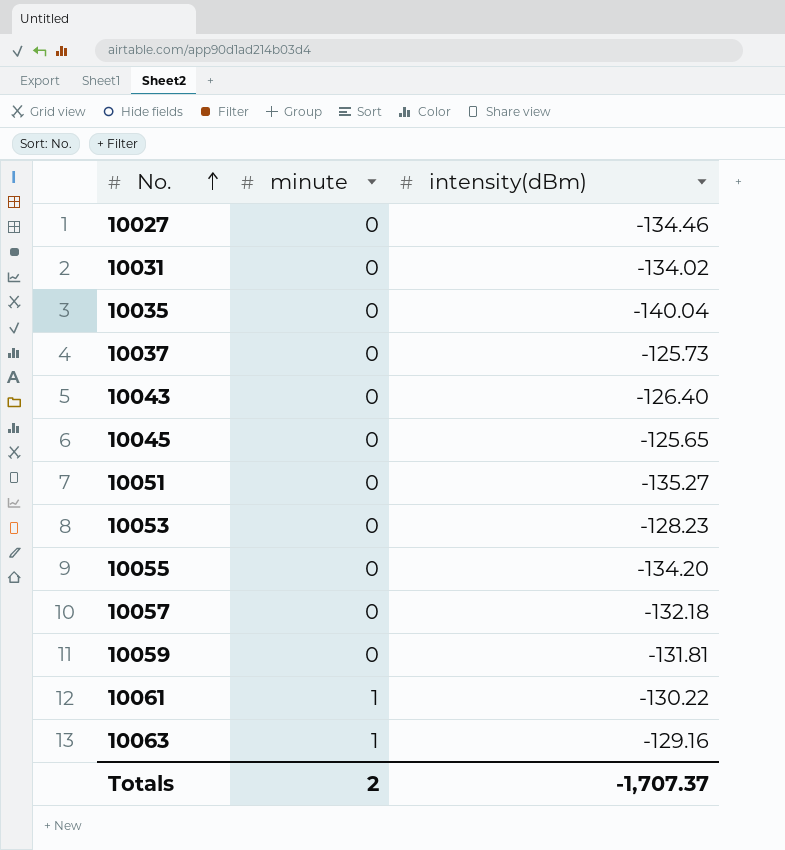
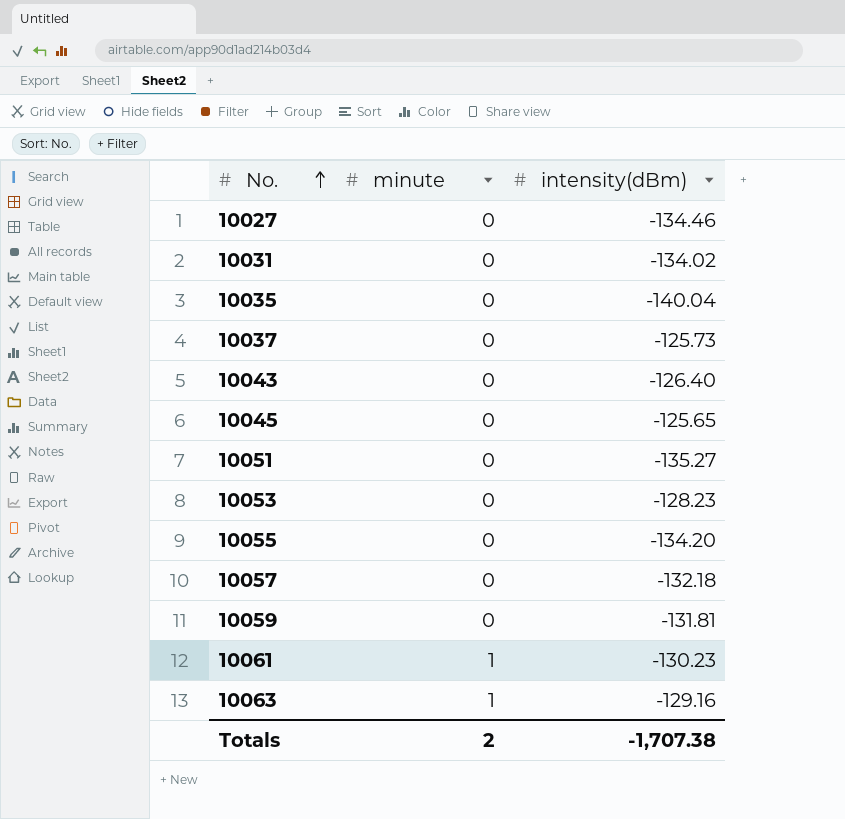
10061 | intensity(dBm): -130.22 -> -130.23
Totals | intensity(dBm): -1,707.37 -> -1,707.38

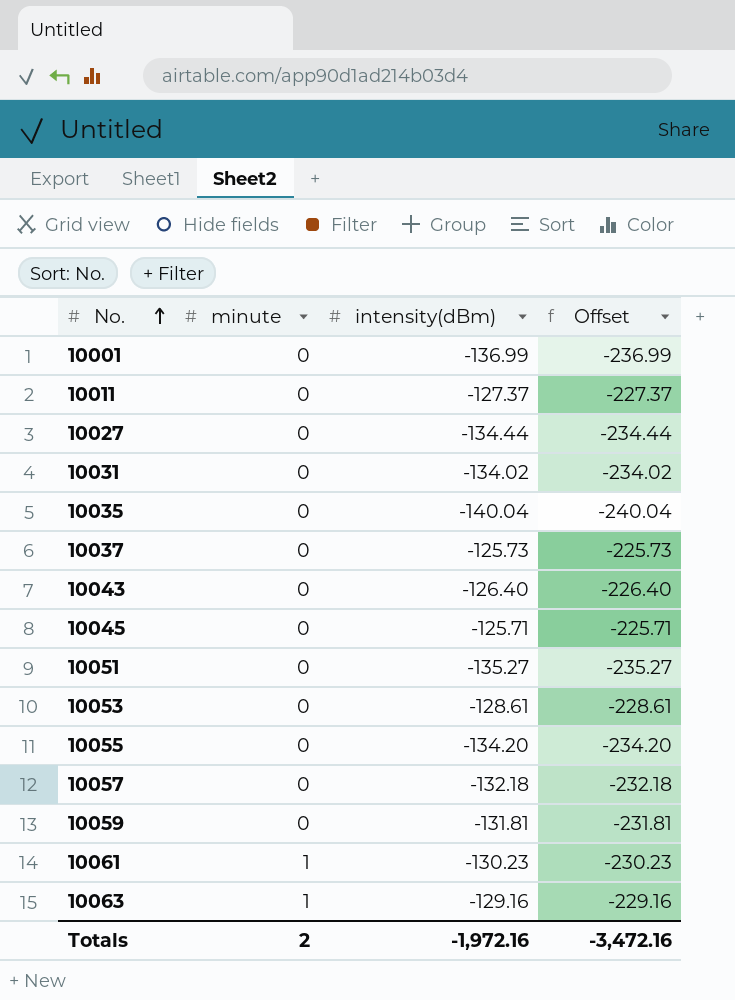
column Offset | formula: none -> [intensity(dBm)] - 100
row 10001: none -> 0 | -136.99 | -236.99
row 10011: none -> 0 | -127.37 | -227.37
10027 | intensity(dBm): -134.46 -> -134.44
10045 | intensity(dBm): -125.65 -> -125.71
10053 | intensity(dBm): -128.23 -> -128.61
Totals | intensity(dBm): -1,707.38 -> -1,972.16

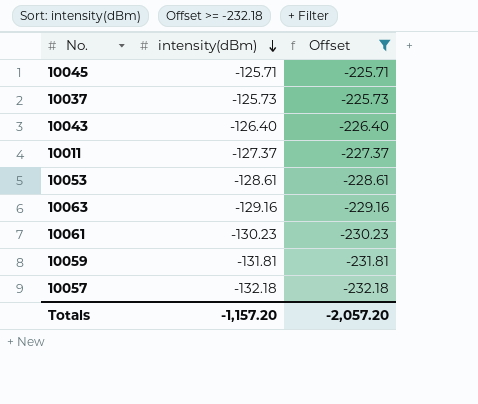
filter: none -> Offset >= -232.18
row order: No. ascending -> intensity(dBm) descending
column minute | position: 2 -> none
Totals | intensity(dBm): -1,972.16 -> -1,157.20
Totals | Offset: -3,472.16 -> -2,057.20

